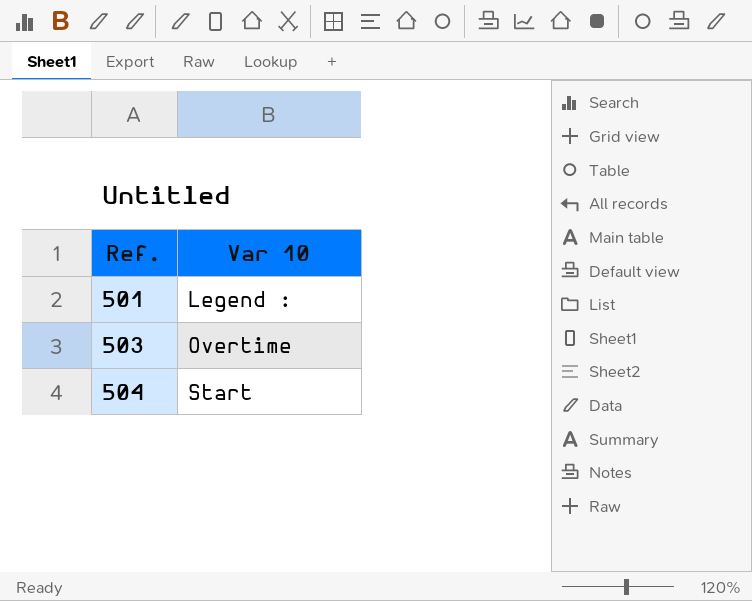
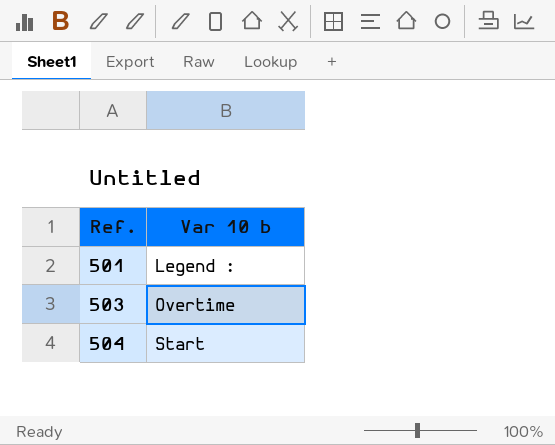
column name: Var 10 -> Var 10 b

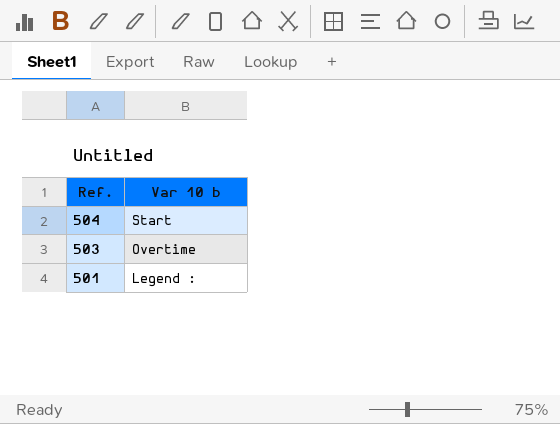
row order: Ref. ascending -> Ref. descending

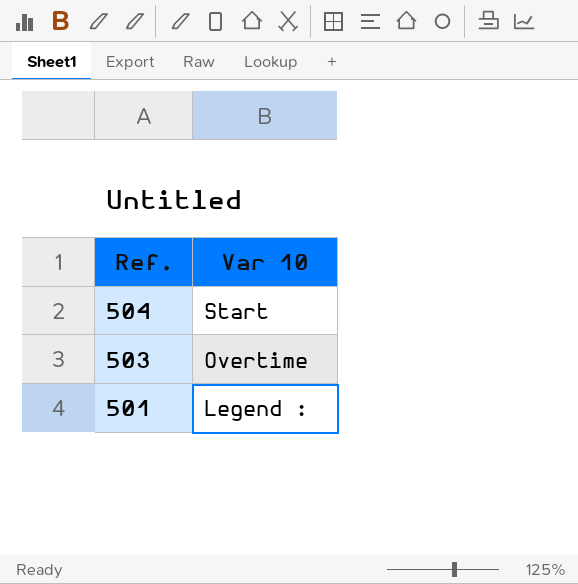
column name: Var 10 b -> Var 10

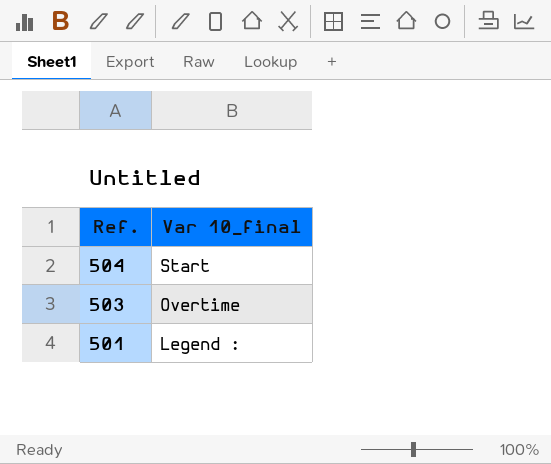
column name: Var 10 -> Var 10_final

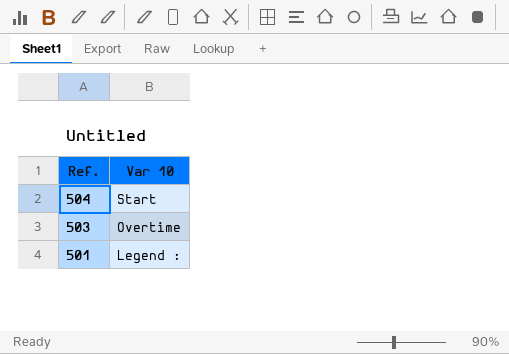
column name: Var 10_final -> Var 10

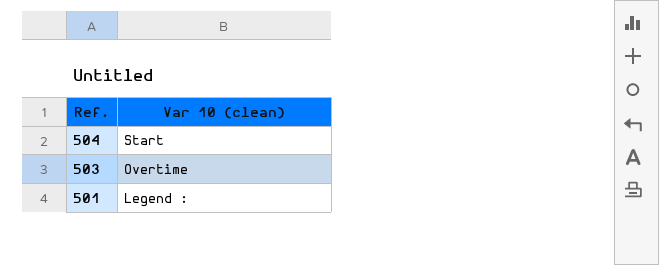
column name: Var 10 -> Var 10 (clean)

